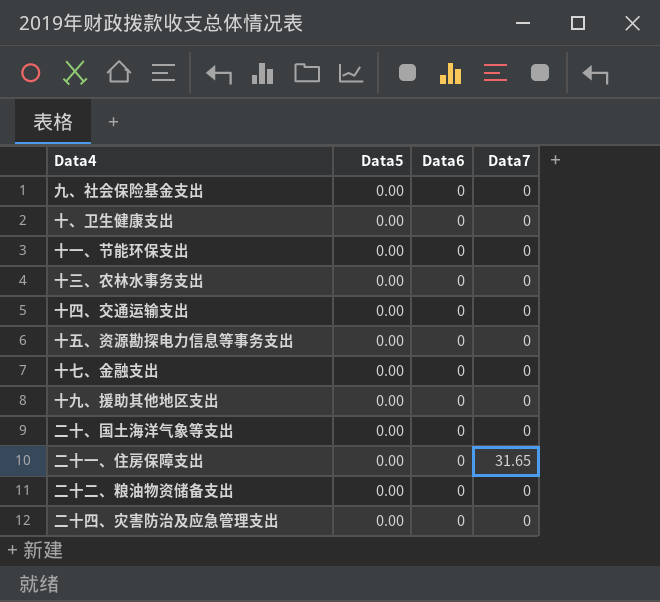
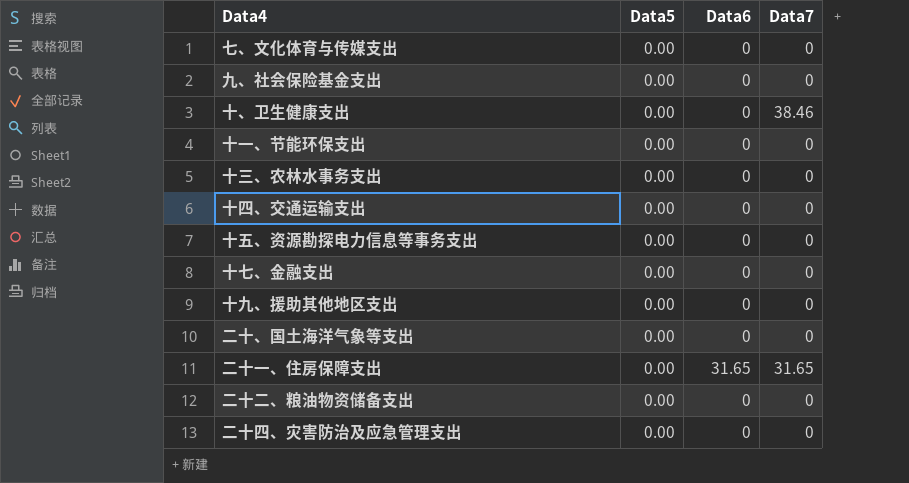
row 七、文化体育与传媒支出: none -> 0.00 | 0 | 0
十、卫生健康支出 | Data7: 0 -> 38.46
二十一、住房保障支出 | Data6: 0 -> 31.65

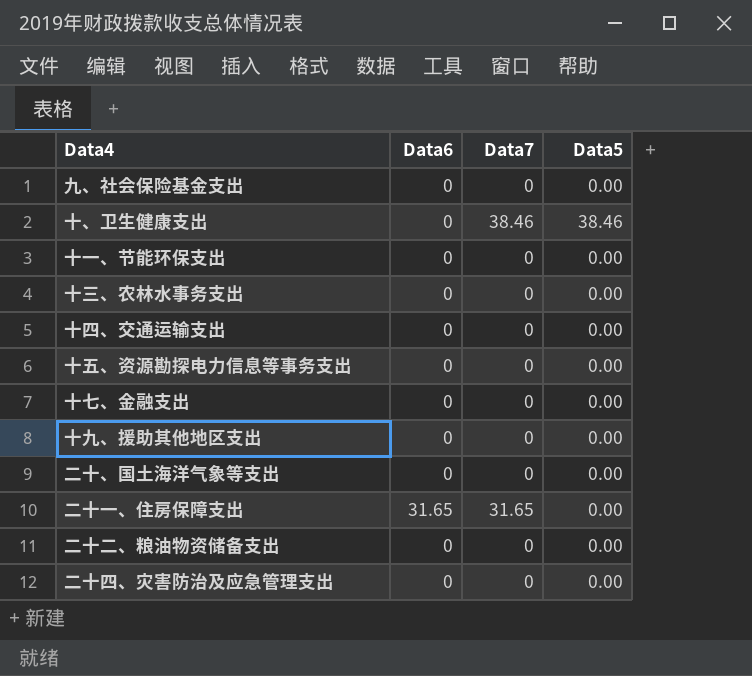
column Data5 | position: 2 -> 4
row 七、文化体育与传媒支出: 0.00 | 0 | 0 -> none
十、卫生健康支出 | Data5: 0.00 -> 38.46

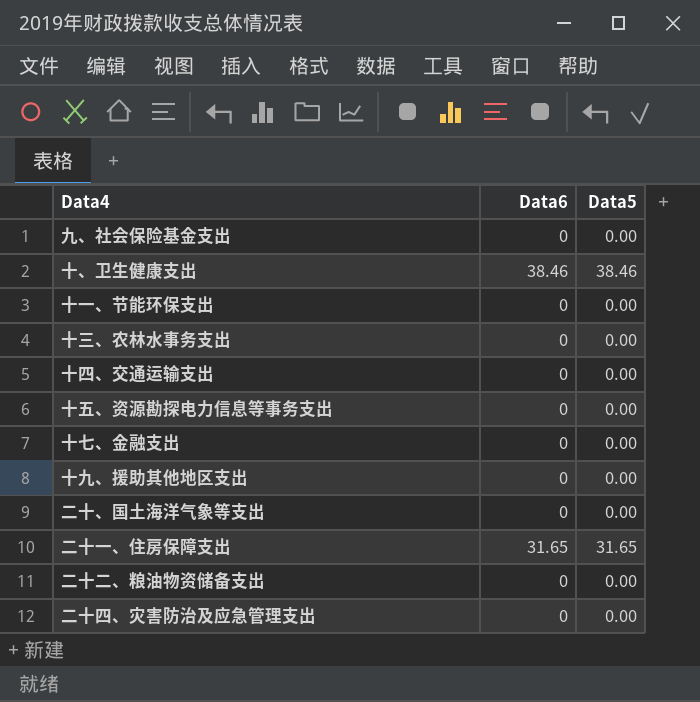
column Data7 | position: 3 -> none
十、卫生健康支出 | Data6: 0 -> 38.46
二十一、住房保障支出 | Data5: 0.00 -> 31.65

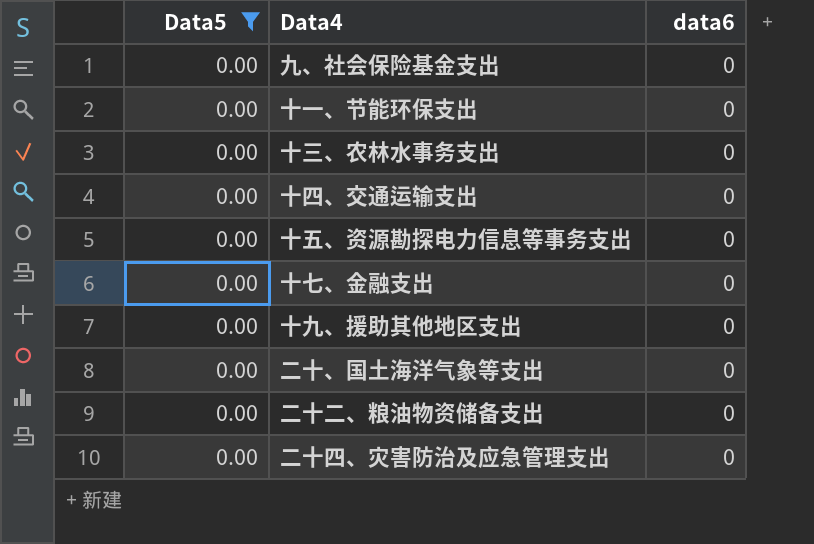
filter: none -> Data5 = 0.00
column Data5 | position: 3 -> 1
column name: Data6 -> data6

